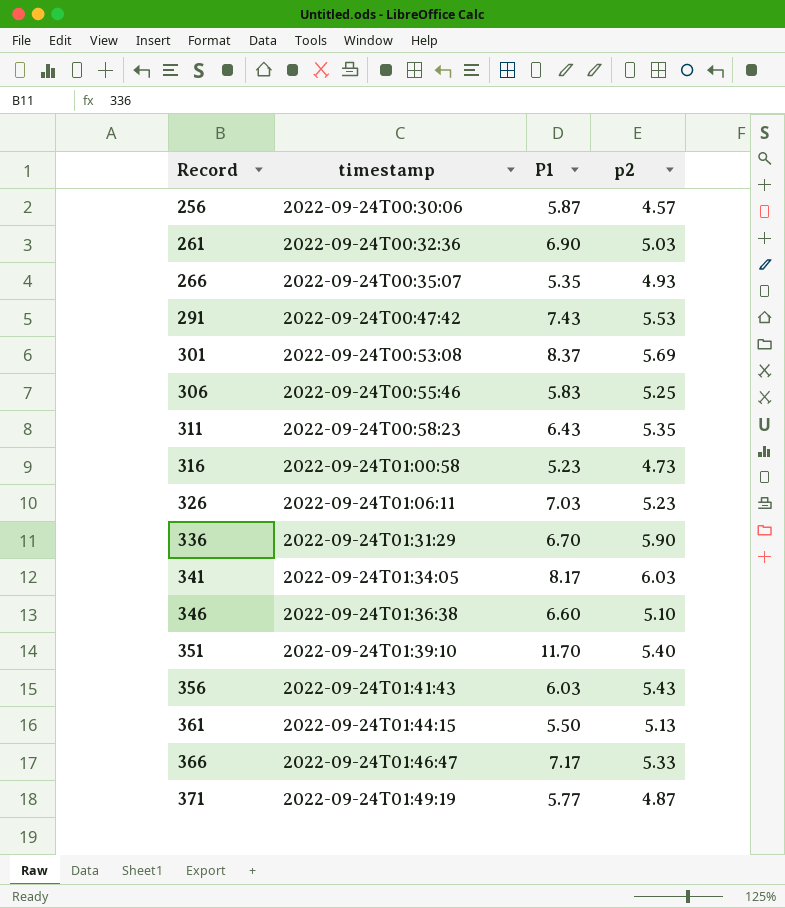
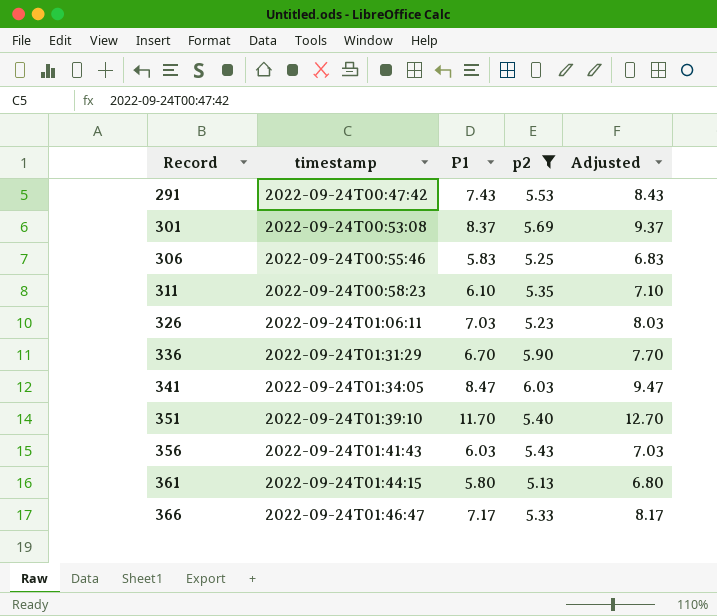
filter: none -> p2 >= 5.13
column Adjusted | formula: none -> [P1] + 1
311 | P1: 6.43 -> 6.10
341 | P1: 8.17 -> 8.47
361 | P1: 5.50 -> 5.80

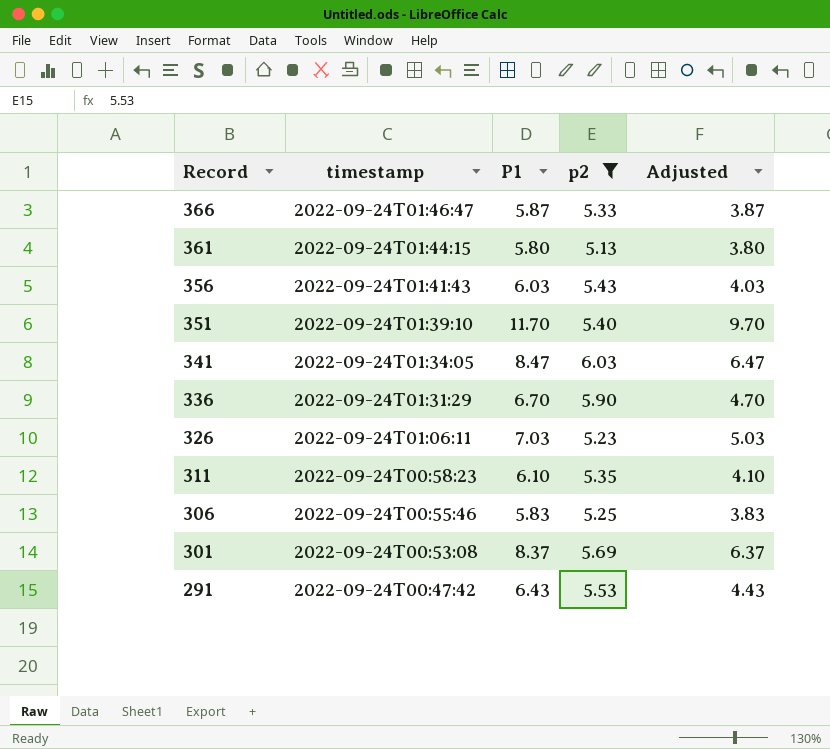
row order: Record ascending -> Record descending
column Adjusted | formula: [P1] + 1 -> [P1] - 2
366 | P1: 7.17 -> 5.87
291 | P1: 7.43 -> 6.43

